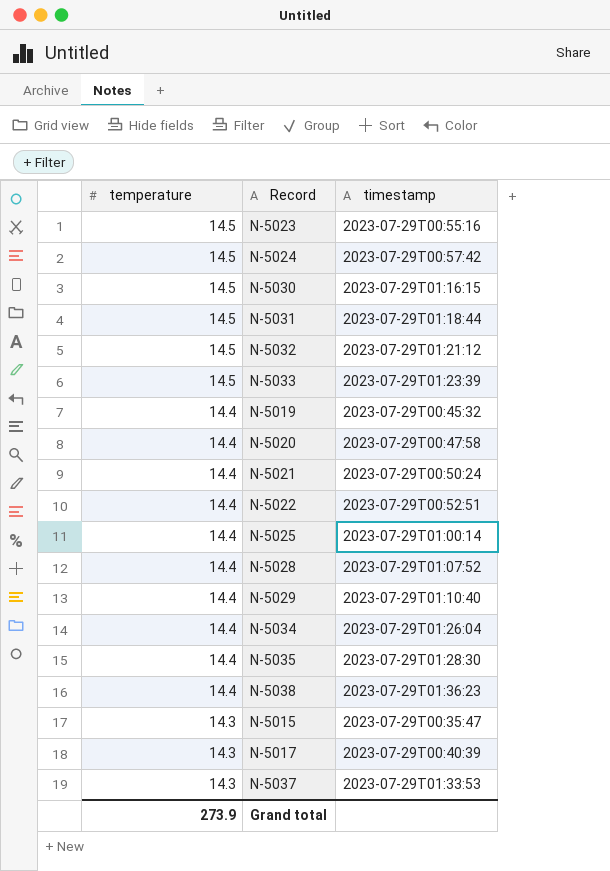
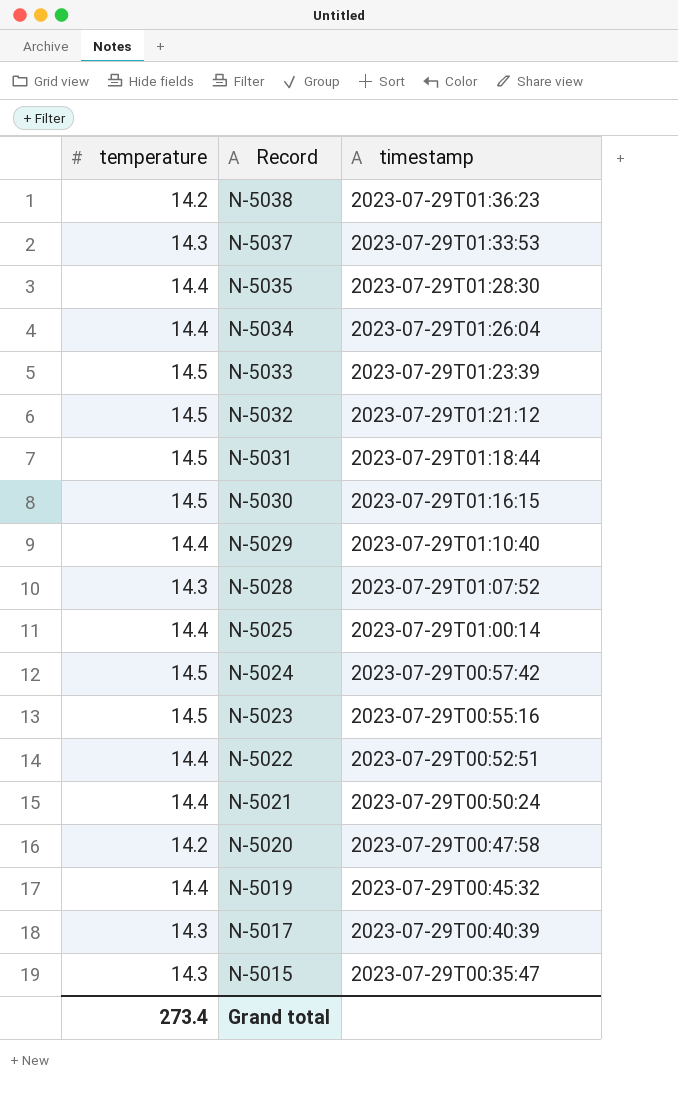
row order: temperature descending -> Record descending
N-5038 | temperature: 14.4 -> 14.2
N-5028 | temperature: 14.4 -> 14.3
N-5020 | temperature: 14.4 -> 14.2
Grand total | temperature: 273.9 -> 273.4

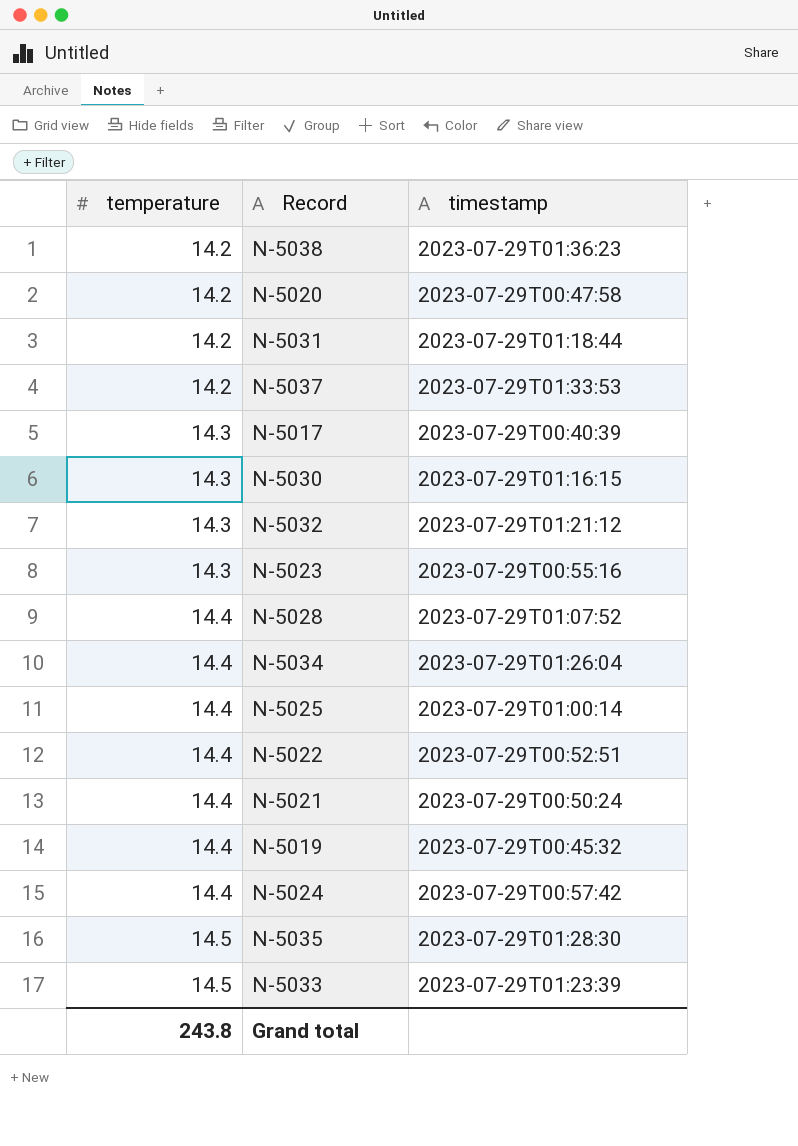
row order: Record descending -> temperature ascending
row N-5029: 14.4 | 2023-07-29T01:10:40 -> none
row N-5015: 14.3 | 2023-07-29T00:35:47 -> none
N-5031 | temperature: 14.5 -> 14.2
N-5037 | temperature: 14.3 -> 14.2
N-5030 | temperature: 14.5 -> 14.3
N-5032 | temperature: 14.5 -> 14.3
N-5023 | temperature: 14.5 -> 14.3
N-5028 | temperature: 14.3 -> 14.4
N-5024 | temperature: 14.5 -> 14.4
N-5035 | temperature: 14.4 -> 14.5
Grand total | temperature: 273.4 -> 243.8

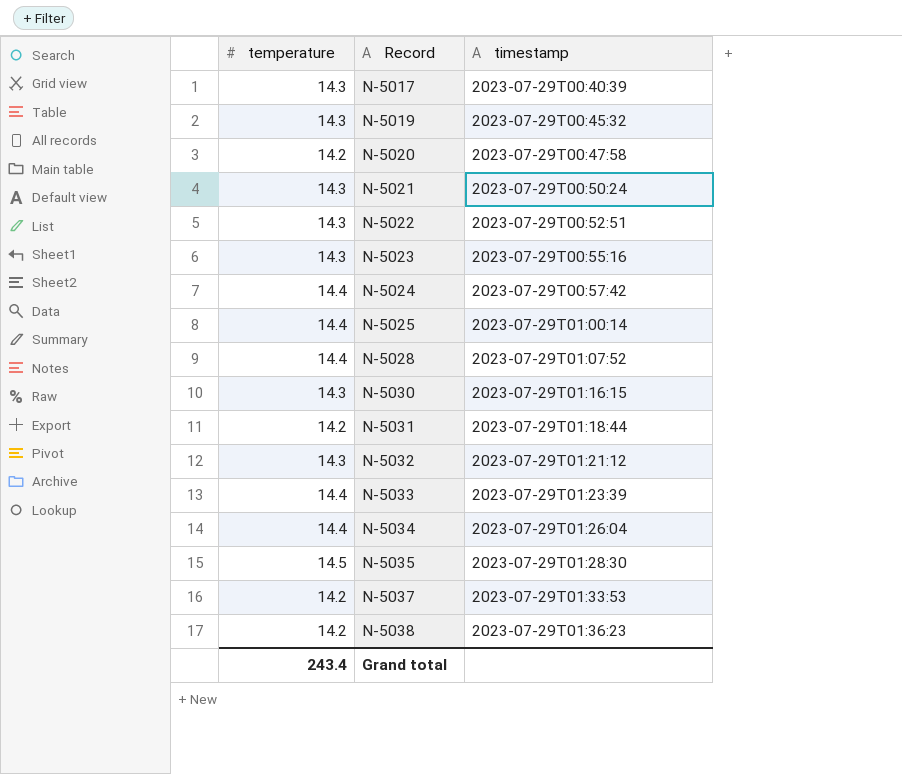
row order: temperature ascending -> Record ascending
N-5019 | temperature: 14.4 -> 14.3
N-5021 | temperature: 14.4 -> 14.3
N-5022 | temperature: 14.4 -> 14.3
N-5033 | temperature: 14.5 -> 14.4
Grand total | temperature: 243.8 -> 243.4

